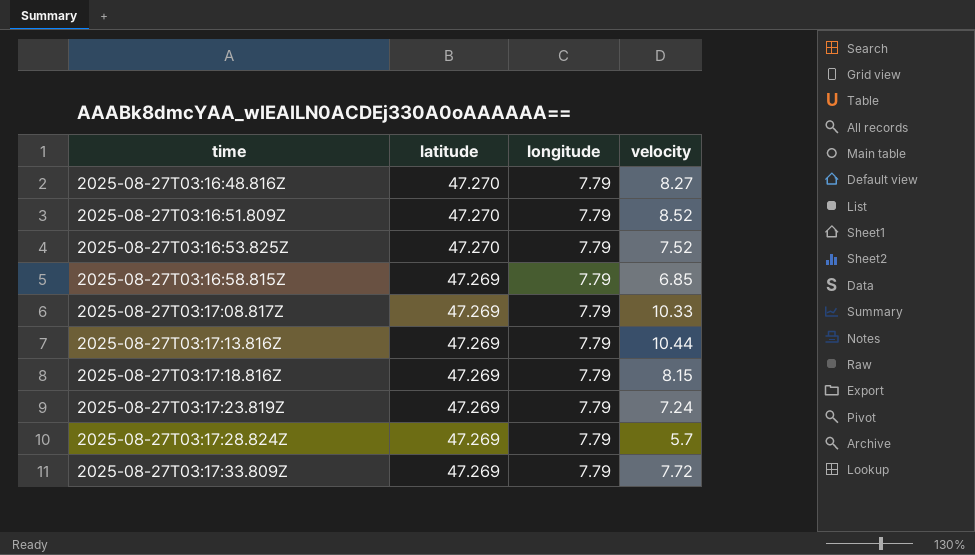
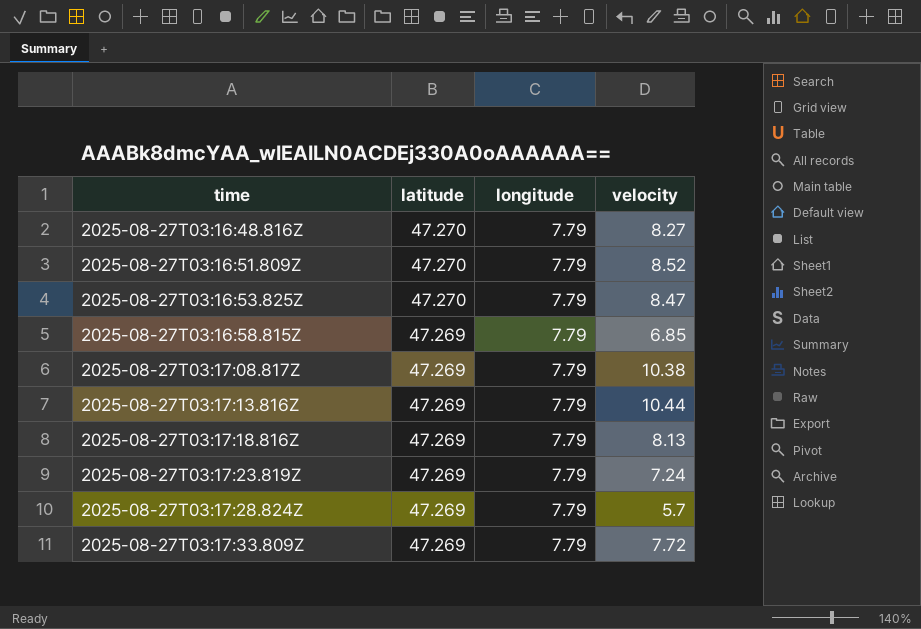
2025-08-27T03:16:53.825Z | velocity: 7.52 -> 8.47
2025-08-27T03:17:08.817Z | velocity: 10.33 -> 10.38
2025-08-27T03:17:18.816Z | velocity: 8.15 -> 8.13

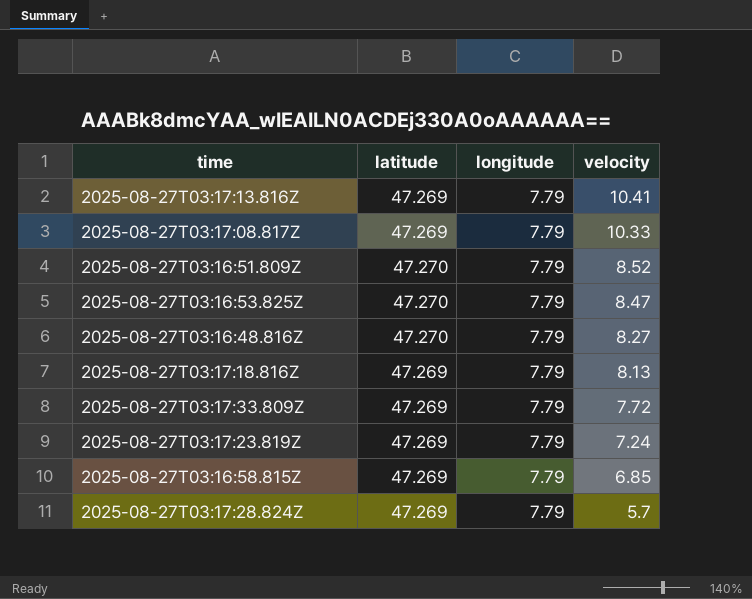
row order: time ascending -> velocity descending
2025-08-27T03:17:13.816Z | velocity: 10.44 -> 10.41
2025-08-27T03:17:08.817Z | velocity: 10.38 -> 10.33

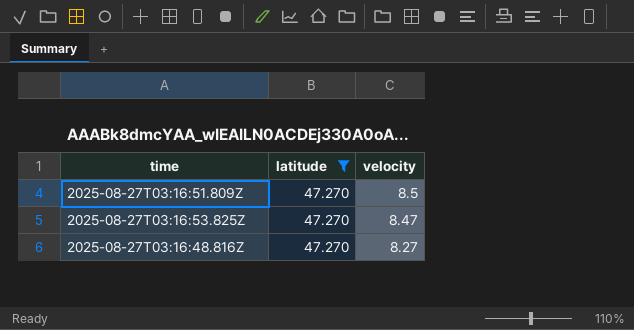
filter: none -> latitude = 47.270
column longitude | position: 3 -> none
2025-08-27T03:16:51.809Z | velocity: 8.52 -> 8.5

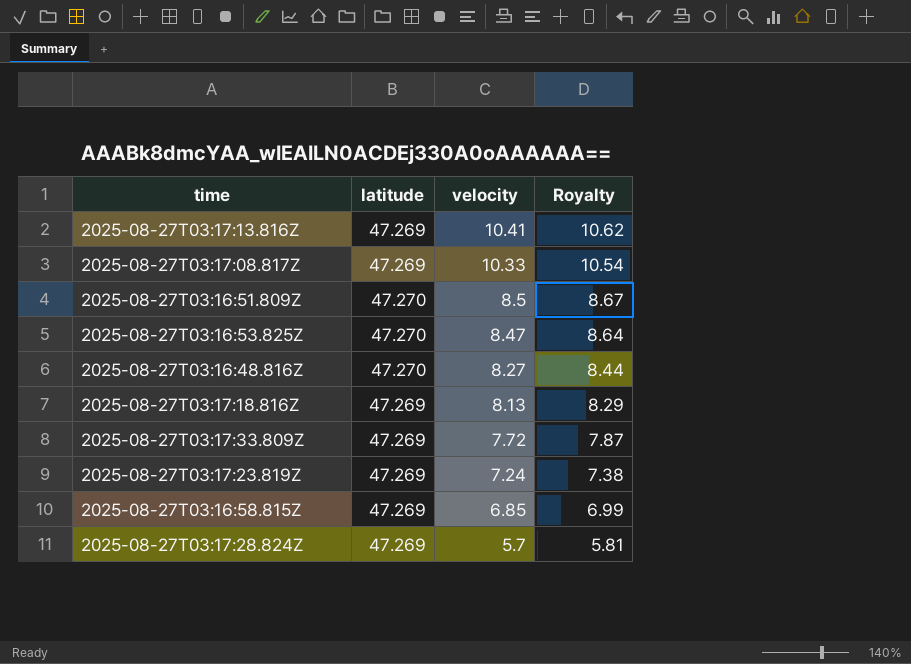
filter: latitude = 47.270 -> none
column Royalty | formula: none -> [velocity] * 1.02

